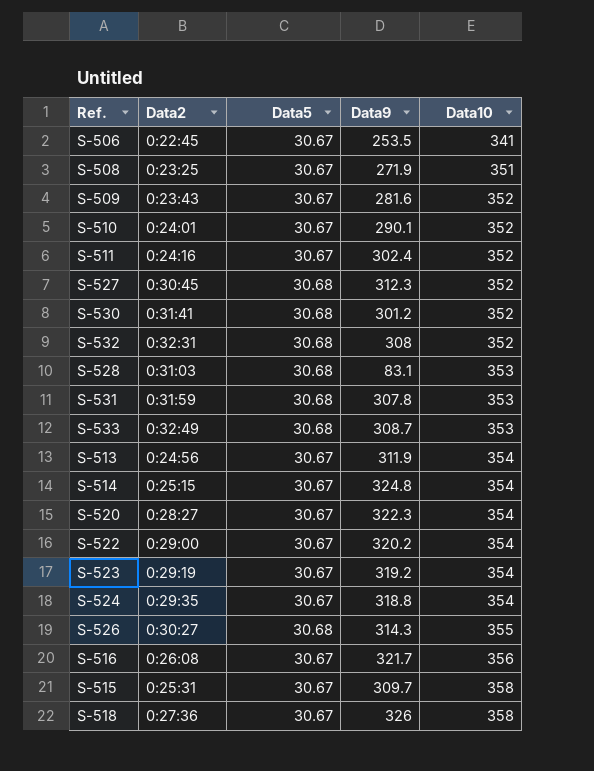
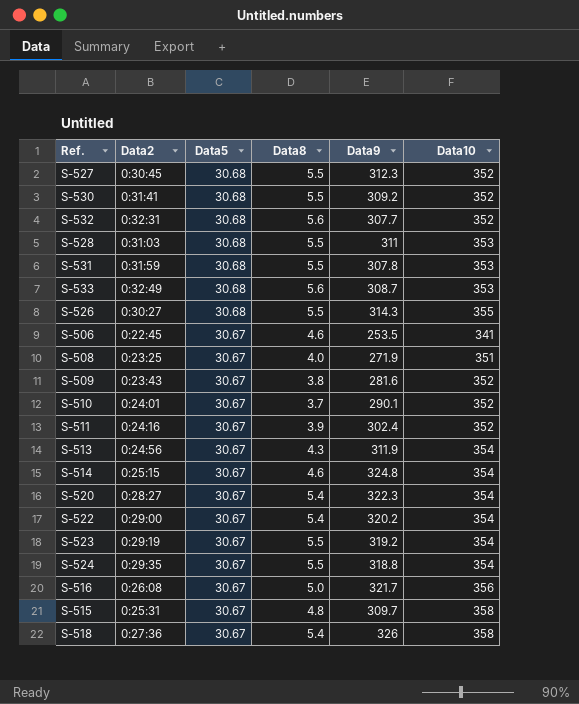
row order: Data10 ascending -> Data5 descending
column Data8 | position: none -> 4
S-530 | Data9: 301.2 -> 309.2
S-532 | Data9: 308 -> 307.7
S-528 | Data9: 83.1 -> 311

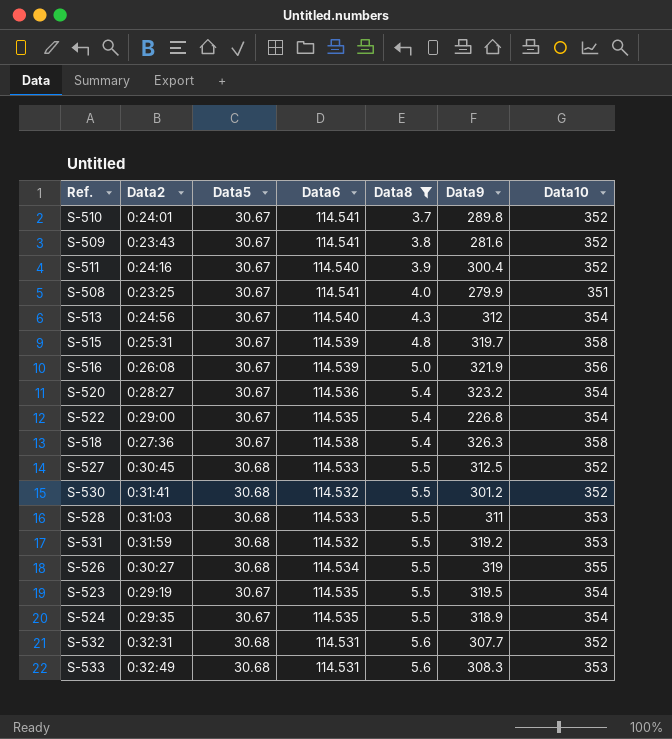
filter: none -> Data8 != 4.6
row order: Data5 descending -> Data8 ascending
column Data6 | position: none -> 4
S-510 | Data9: 290.1 -> 289.8
S-511 | Data9: 302.4 -> 300.4
S-508 | Data9: 271.9 -> 279.9
S-513 | Data9: 311.9 -> 312
S-515 | Data9: 309.7 -> 319.7
S-516 | Data9: 321.7 -> 321.9
S-520 | Data9: 322.3 -> 323.2
S-522 | Data9: 320.2 -> 226.8
S-518 | Data9: 326 -> 326.3
S-527 | Data9: 312.3 -> 312.5
S-530 | Data9: 309.2 -> 301.2
S-531 | Data9: 307.8 -> 319.2
S-526 | Data9: 314.3 -> 319
S-523 | Data9: 319.2 -> 319.5
S-524 | Data9: 318.8 -> 318.9
S-533 | Data9: 308.7 -> 308.3

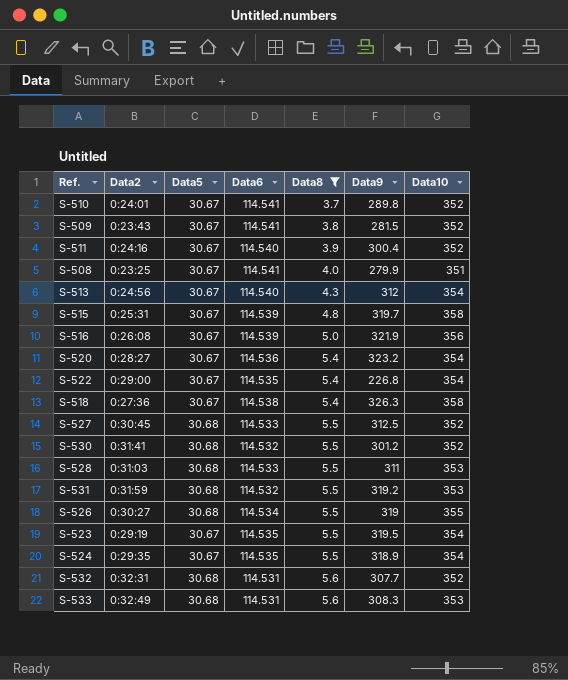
S-509 | Data9: 281.6 -> 281.5

